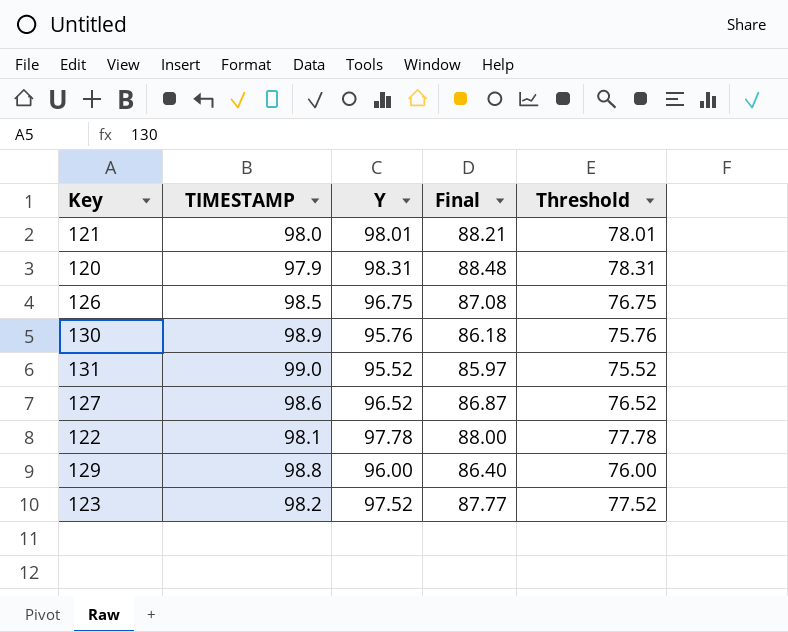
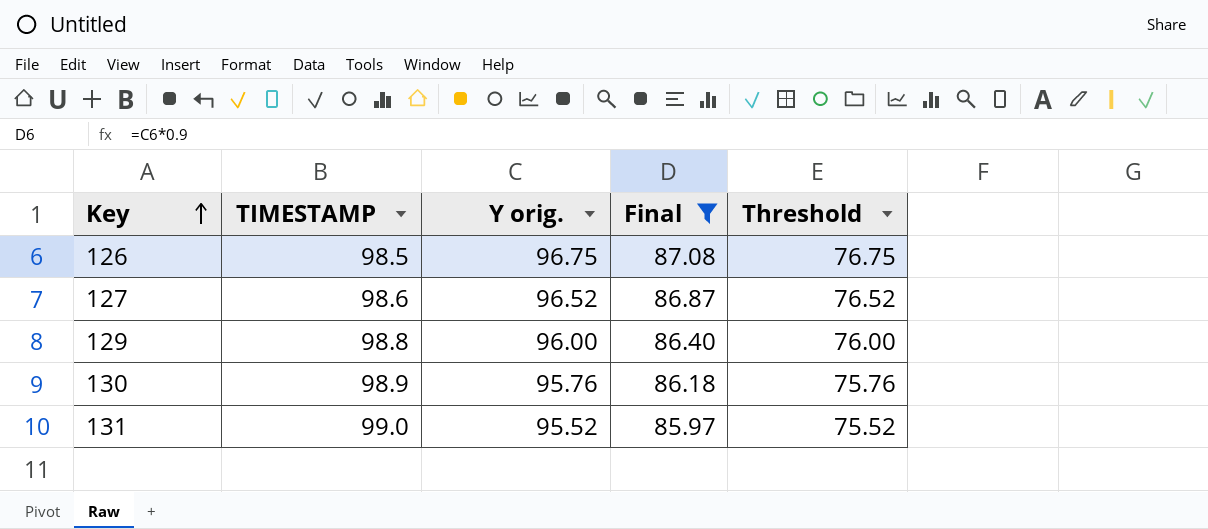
filter: none -> Final <= 87.08
row order: none -> Key ascending
column name: Y -> Y orig.

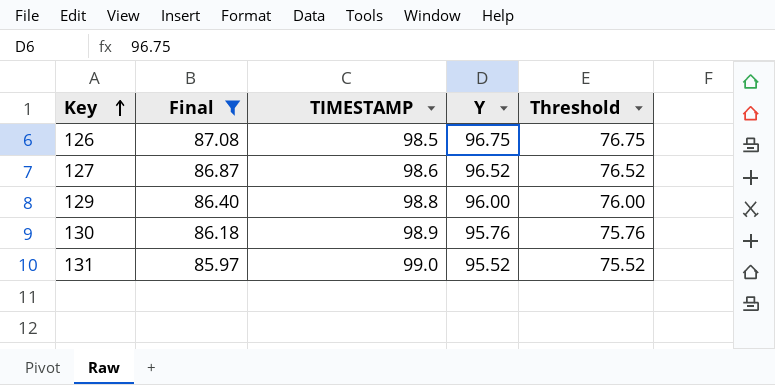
column Final | position: 4 -> 2
column name: Y orig. -> Y

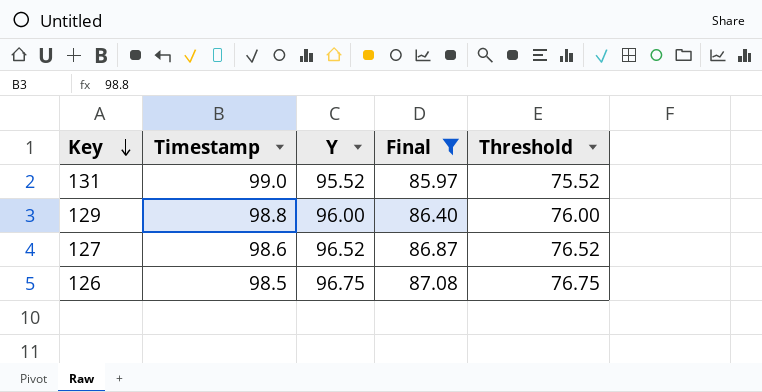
row order: Key ascending -> Key descending
column name: TIMESTAMP -> Timestamp
column Final | position: 2 -> 4
row 130: 86.18 | 98.9 | 95.76 | 75.76 -> none

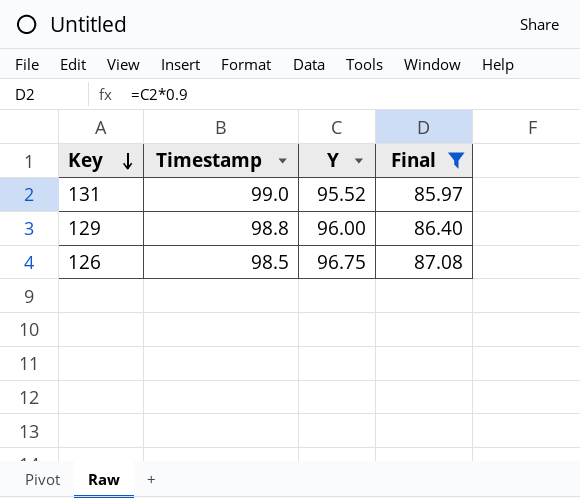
column Threshold | formula: [Y] - 20 -> none
row 127: 98.6 | 96.52 | 86.87 | 76.52 -> none

